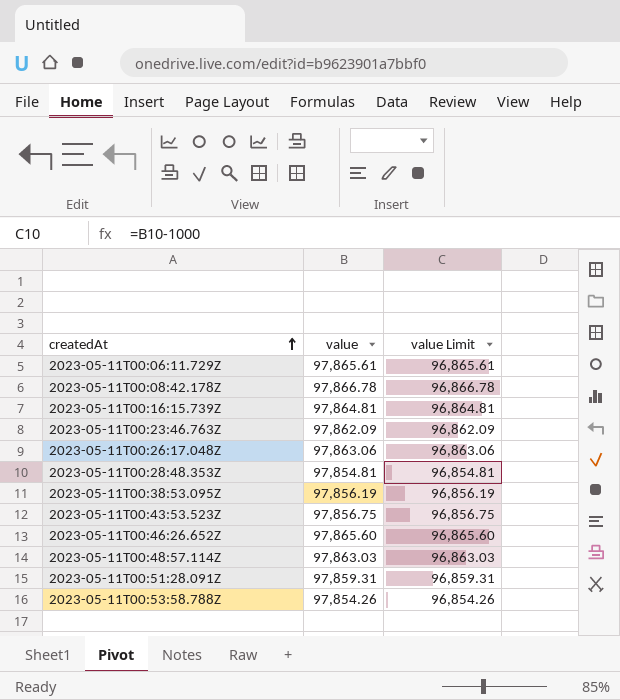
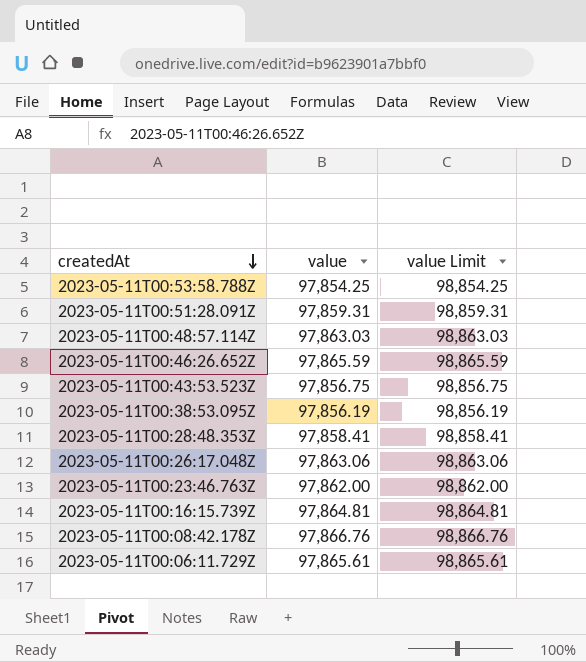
row order: createdAt ascending -> createdAt descending
column value Limit | formula: [value] - 1000 -> [value] + 1000
2023-05-11T00:53:58.788Z | value: 97,854.26 -> 97,854.25
2023-05-11T00:46:26.652Z | value: 97,865.60 -> 97,865.59
2023-05-11T00:28:48.353Z | value: 97,854.81 -> 97,858.41
2023-05-11T00:23:46.763Z | value: 97,862.09 -> 97,862.00
2023-05-11T00:08:42.178Z | value: 97,866.78 -> 97,866.76

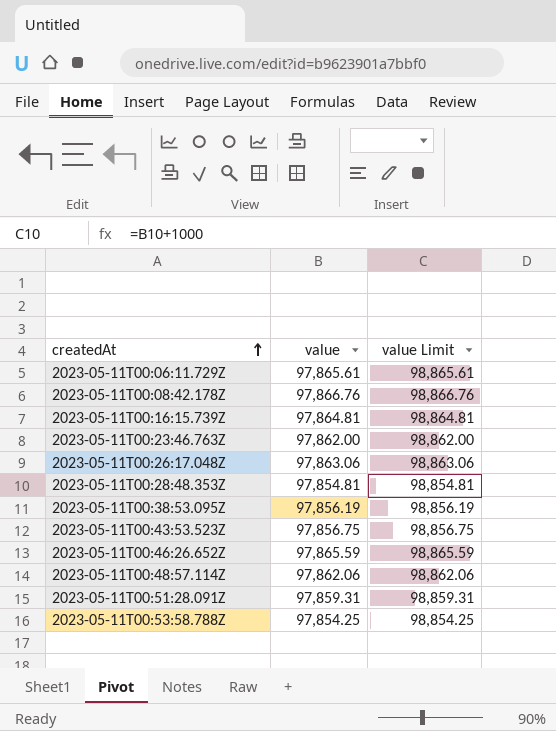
row order: createdAt descending -> createdAt ascending
2023-05-11T00:28:48.353Z | value: 97,858.41 -> 97,854.81
2023-05-11T00:28:48.353Z | value Limit: 98,858.41 -> 98,854.81
2023-05-11T00:48:57.114Z | value: 97,863.03 -> 97,862.06
2023-05-11T00:48:57.114Z | value Limit: 98,863.03 -> 98,862.06

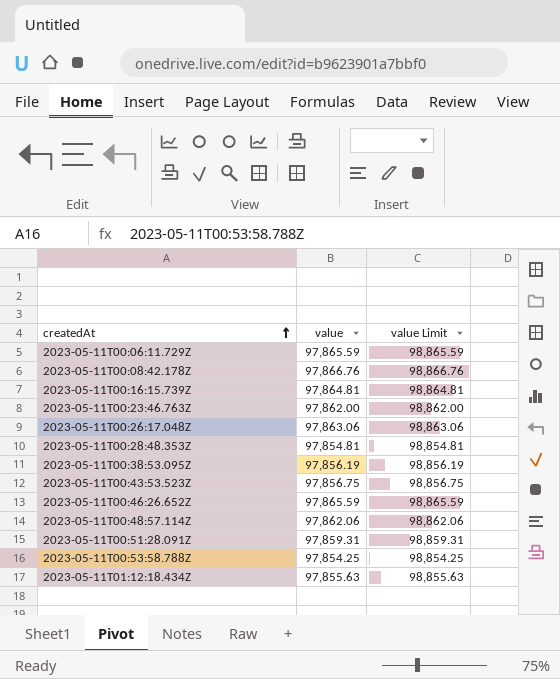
2023-05-11T00:06:11.729Z | value: 97,865.61 -> 97,865.59
2023-05-11T00:06:11.729Z | value Limit: 98,865.61 -> 98,865.59
row 2023-05-11T01:12:18.434Z: none -> 97,855.63 | 98,855.63

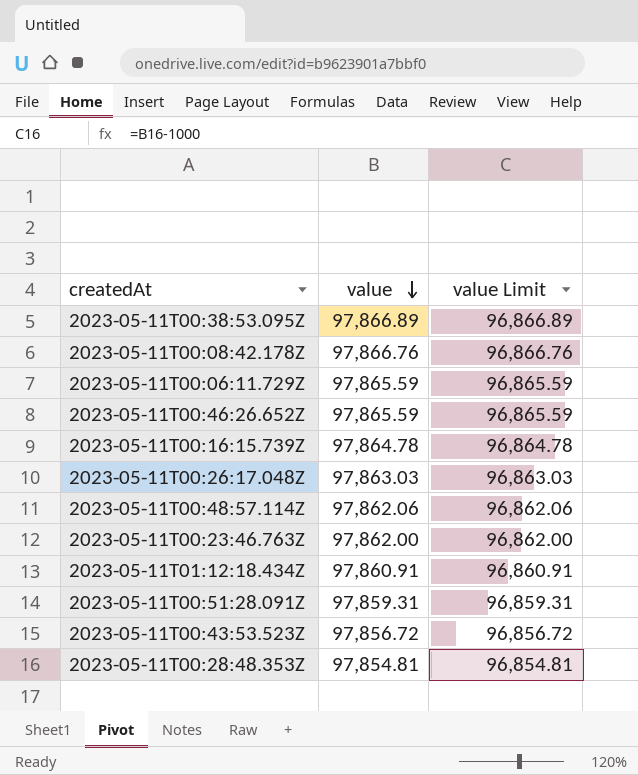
row order: createdAt ascending -> value descending
column value Limit | formula: [value] + 1000 -> [value] - 1000
row 2023-05-11T00:53:58.788Z: 97,854.25 | 98,854.25 -> none
2023-05-11T00:38:53.095Z | value: 97,856.19 -> 97,866.89
2023-05-11T00:16:15.739Z | value: 97,864.81 -> 97,864.78
2023-05-11T00:26:17.048Z | value: 97,863.06 -> 97,863.03
2023-05-11T01:12:18.434Z | value: 97,855.63 -> 97,860.91
2023-05-11T00:43:53.523Z | value: 97,856.75 -> 97,856.72

